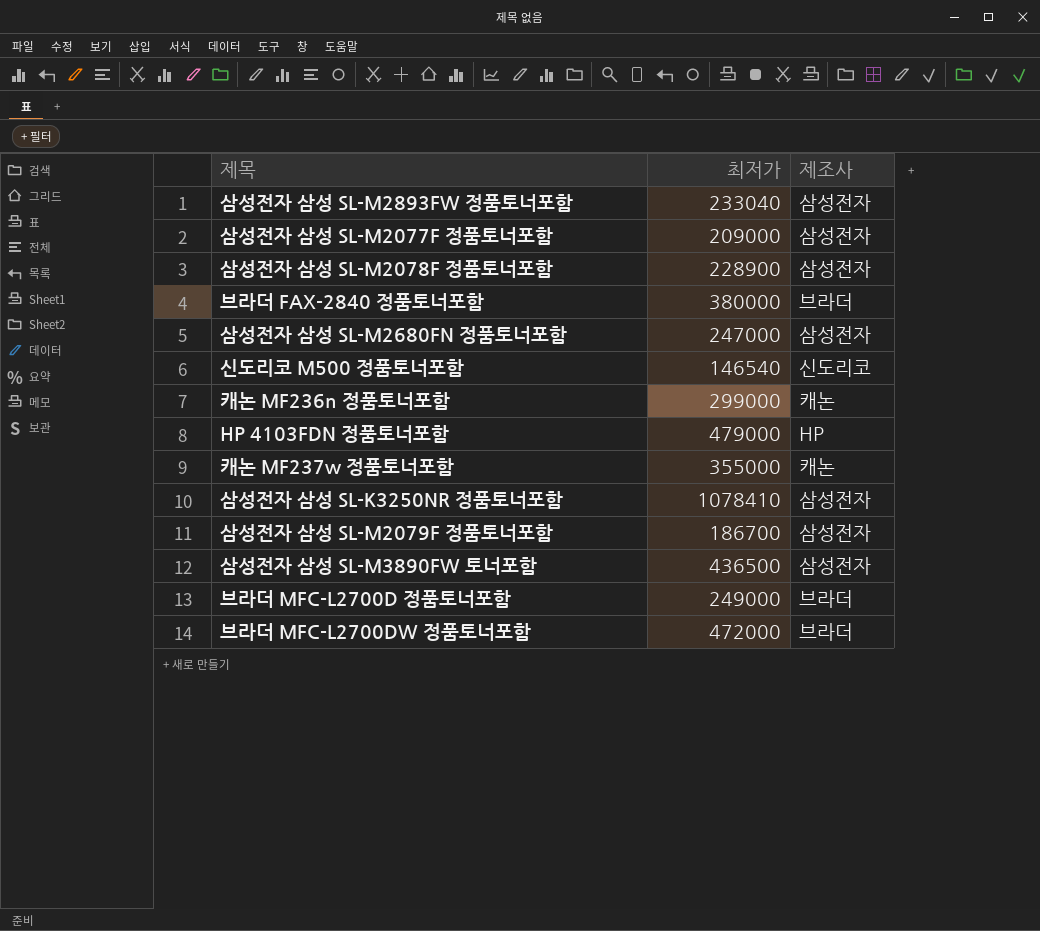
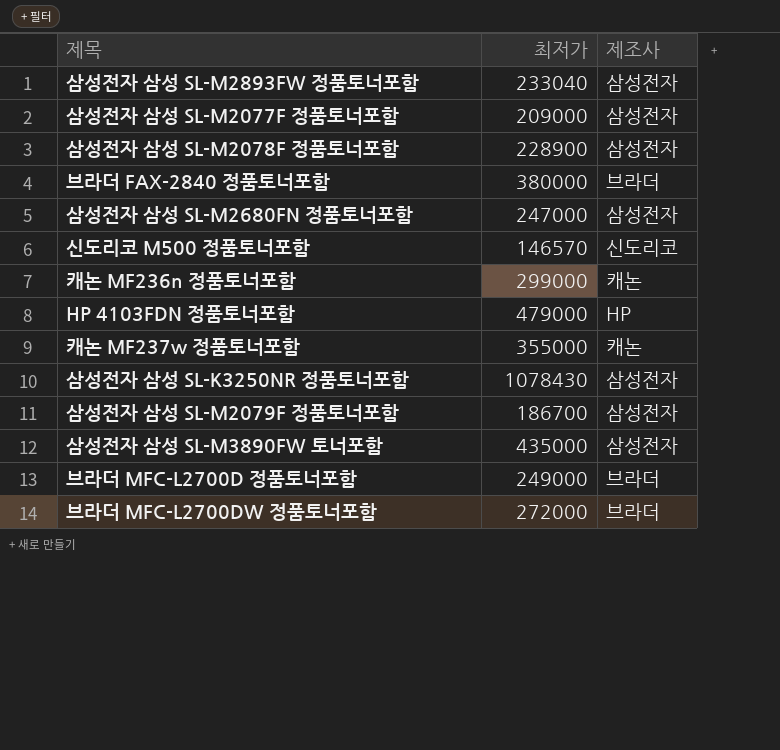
신도리코 M500 정품토너포함 | 최저가: 146540 -> 146570
삼성전자 삼성 SL-K3250NR 정품토너포함 | 최저가: 1078410 -> 1078430
삼성전자 삼성 SL-M3890FW 토너포함 | 최저가: 436500 -> 435000
브라더 MFC-L2700DW 정품토너포함 | 최저가: 472000 -> 272000

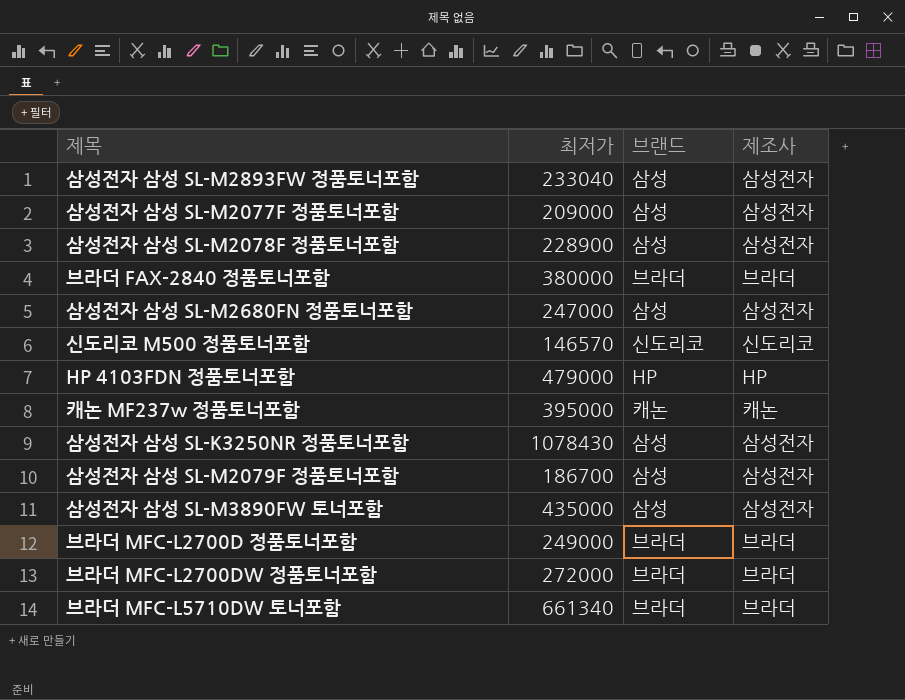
column 브랜드 | position: none -> 3
row 캐논 MF236n 정품토너포함: 299000 | 캐논 -> none
캐논 MF237w 정품토너포함 | 최저가: 355000 -> 395000
row 브라더 MFC-L5710DW 토너포함: none -> 661340 | 브라더 | 브라더

